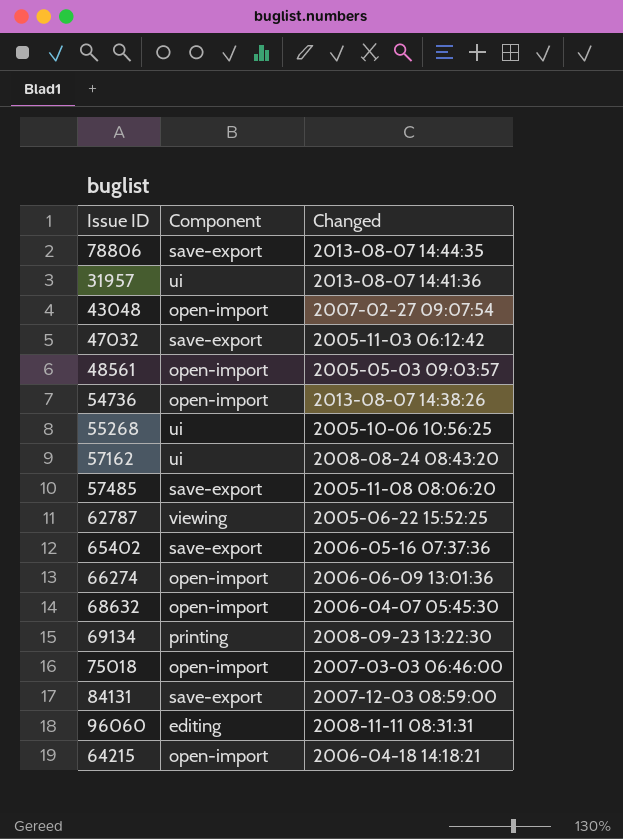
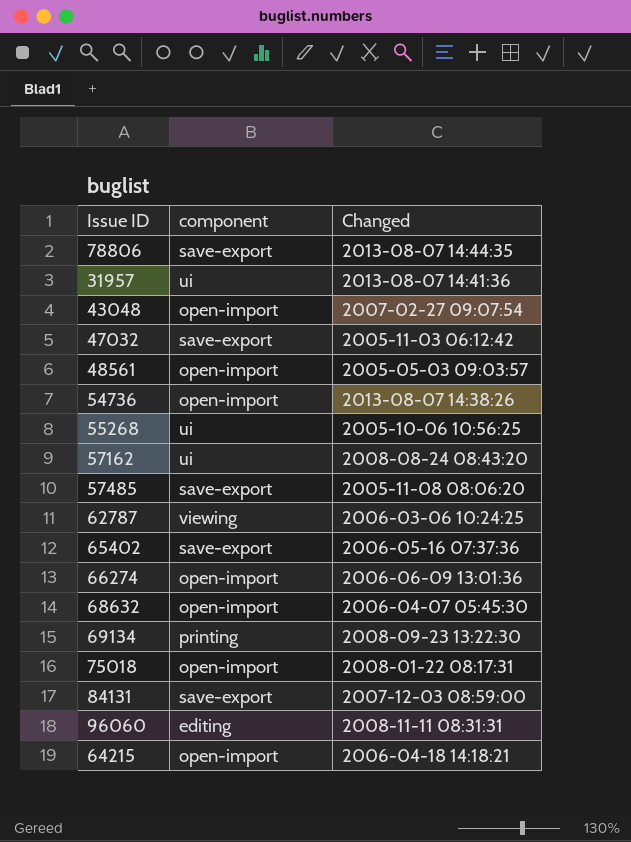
column name: Component -> component
62787 | Changed: 2005-06-22 15:52:25 -> 2006-03-06 10:24:25
75018 | Changed: 2007-03-03 06:46:00 -> 2008-01-22 08:17:31

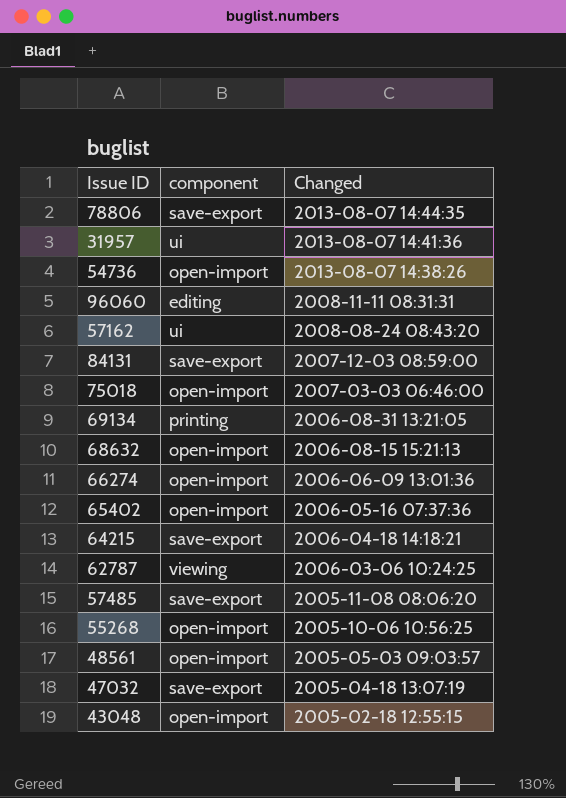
row order: none -> Changed descending
75018 | Changed: 2008-01-22 08:17:31 -> 2007-03-03 06:46:00
69134 | Changed: 2008-09-23 13:22:30 -> 2006-08-31 13:21:05
68632 | Changed: 2006-04-07 05:45:30 -> 2006-08-15 15:21:13
65402 | component: save-export -> open-import
64215 | component: open-import -> save-export
55268 | component: ui -> open-import
47032 | Changed: 2005-11-03 06:12:42 -> 2005-04-18 13:07:19
43048 | Changed: 2007-02-27 09:07:54 -> 2005-02-18 12:55:15

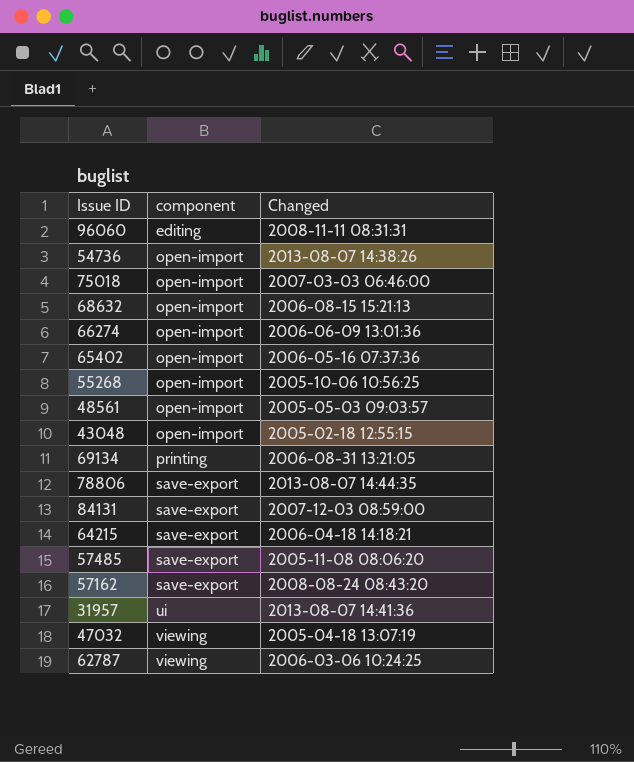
row order: Changed descending -> component ascending
57162 | component: ui -> save-export
47032 | component: save-export -> viewing

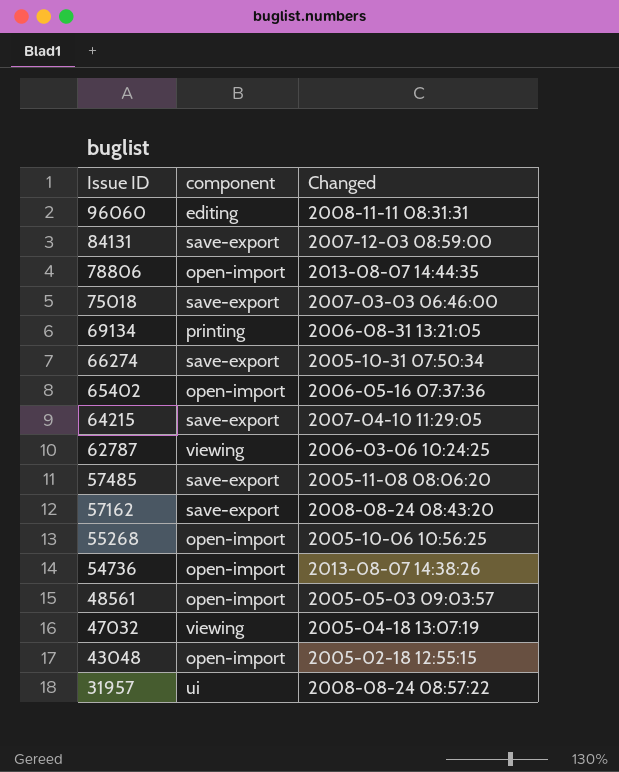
row order: component ascending -> Issue ID descending
row 68632: open-import | 2006-08-15 15:21:13 -> none
78806 | component: save-export -> open-import
75018 | component: open-import -> save-export
66274 | component: open-import -> save-export
66274 | Changed: 2006-06-09 13:01:36 -> 2005-10-31 07:50:34
64215 | Changed: 2006-04-18 14:18:21 -> 2007-04-10 11:29:05
31957 | Changed: 2013-08-07 14:41:36 -> 2008-08-24 08:57:22

